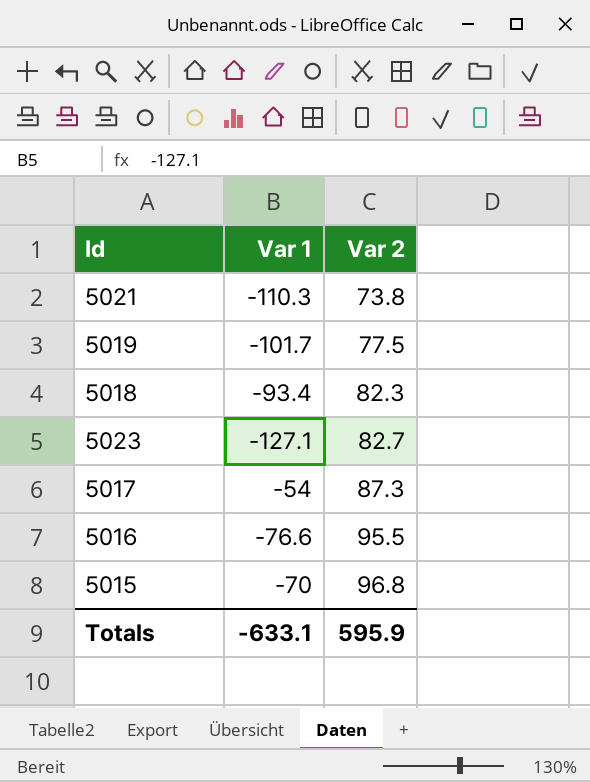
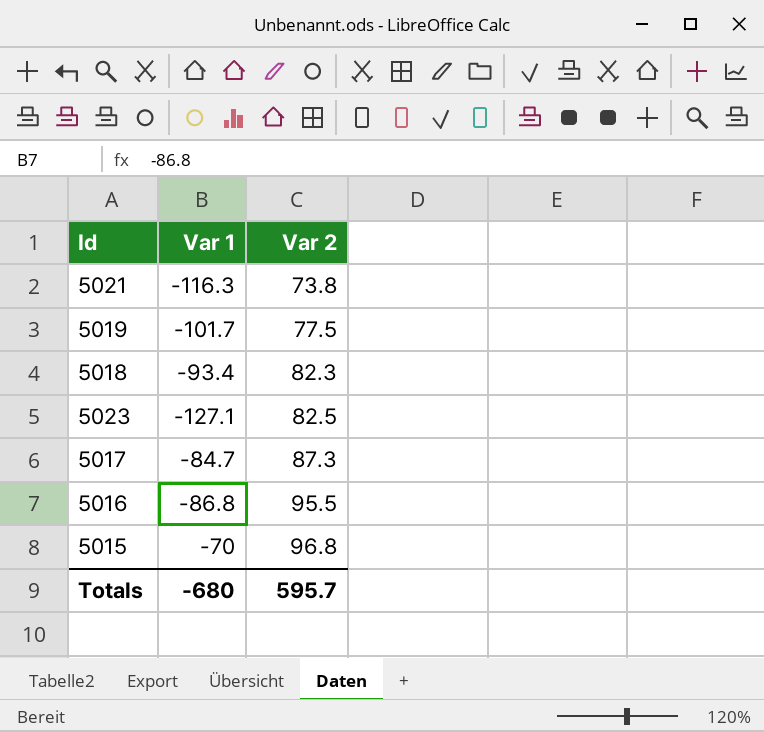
5021 | Var 1: -110.3 -> -116.3
5023 | Var 2: 82.7 -> 82.5
5017 | Var 1: -54 -> -84.7
5016 | Var 1: -76.6 -> -86.8
Totals | Var 1: -633.1 -> -680
Totals | Var 2: 595.9 -> 595.7

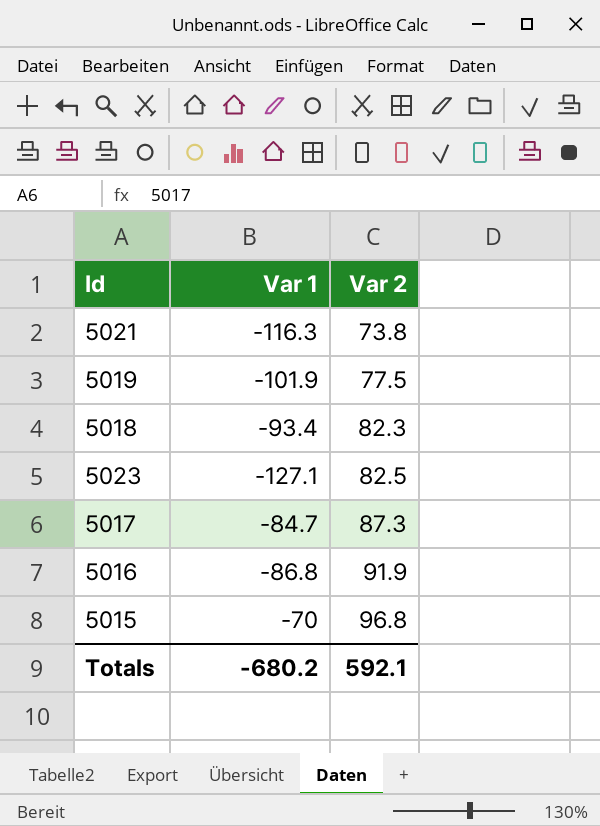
5019 | Var 1: -101.7 -> -101.9
5016 | Var 2: 95.5 -> 91.9
Totals | Var 1: -680 -> -680.2
Totals | Var 2: 595.7 -> 592.1

